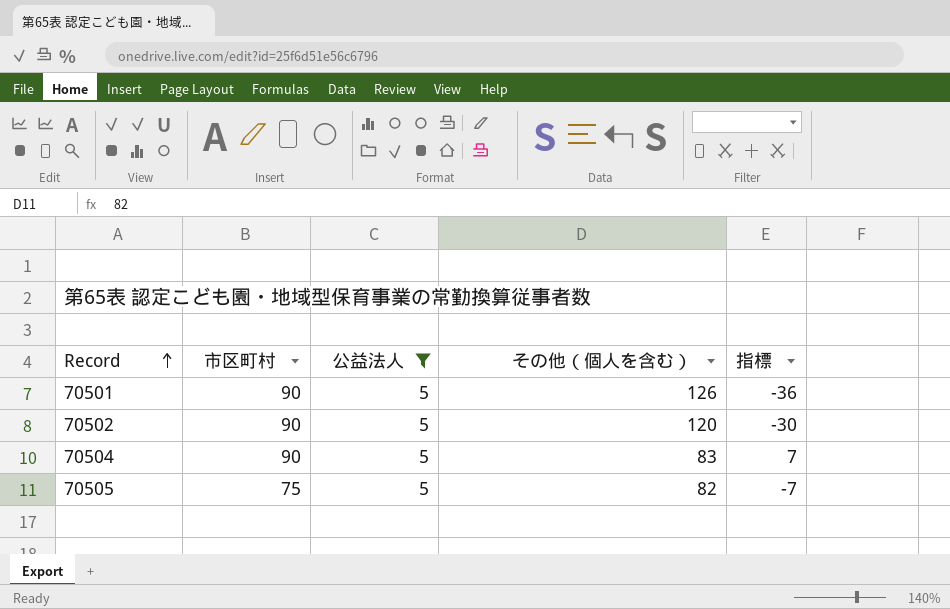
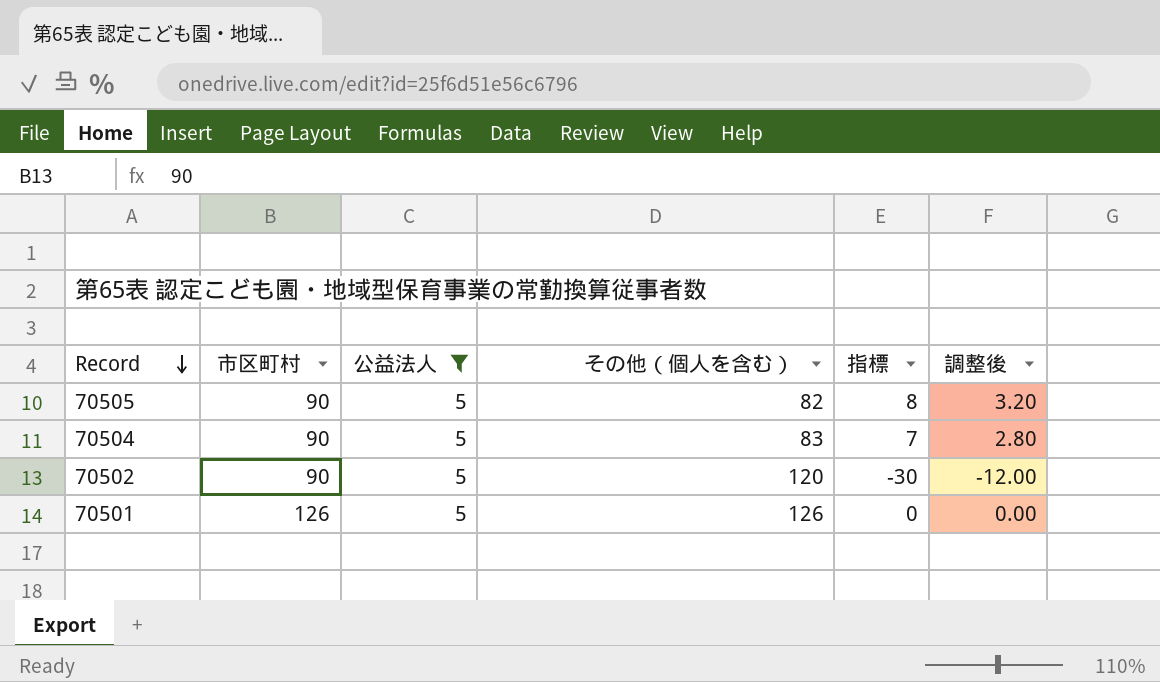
row order: Record ascending -> Record descending
column 調整後 | formula: none -> [指標] * 0.4
70505 | 市区町村: 75 -> 90
70505 | 指標: -7 -> 8
70501 | 市区町村: 90 -> 126
70501 | 指標: -36 -> 0

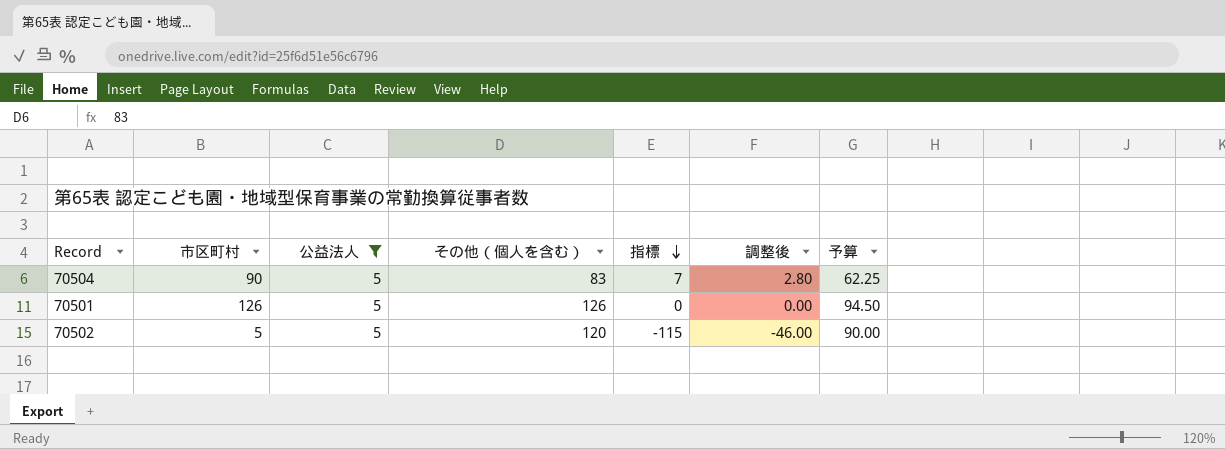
row order: Record descending -> 指標 descending
column 予算 | formula: none -> [その他（個人を含む）] * 0.75
row 70505: 90 | 5 | 82 | 8 | 3.20 -> none
70502 | 市区町村: 90 -> 5
70502 | 指標: -30 -> -115
70502 | 調整後: -12.00 -> -46.00

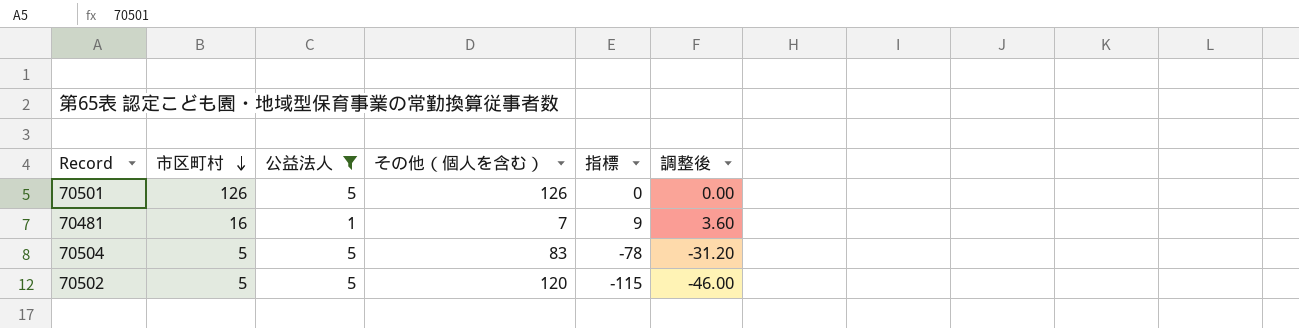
row order: 指標 descending -> 市区町村 descending
column 予算 | formula: [その他（個人を含む）] * 0.75 -> none
row 70481: none -> 16 | 1 | 7 | 9 | 3.60
70504 | 市区町村: 90 -> 5
70504 | 指標: 7 -> -78
70504 | 調整後: 2.80 -> -31.20

